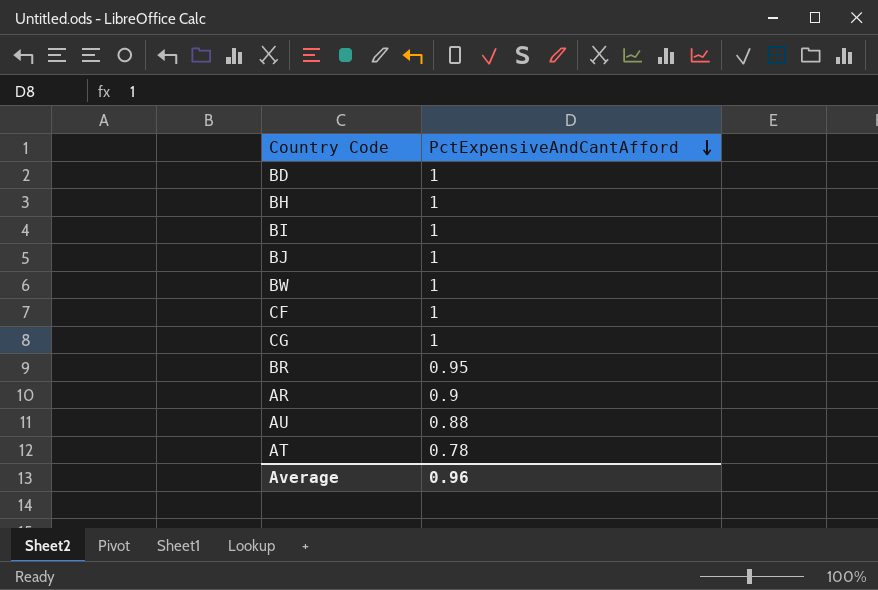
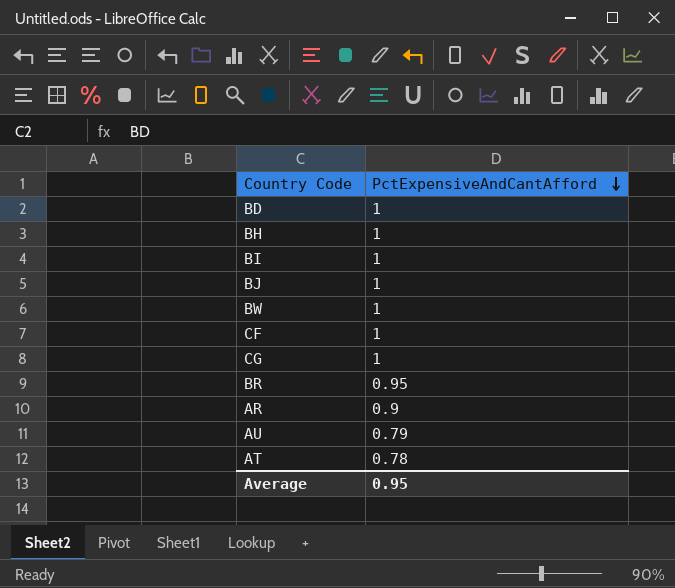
AU | PctExpensiveAndCantAfford: 0.88 -> 0.79
Average | PctExpensiveAndCantAfford: 0.96 -> 0.95

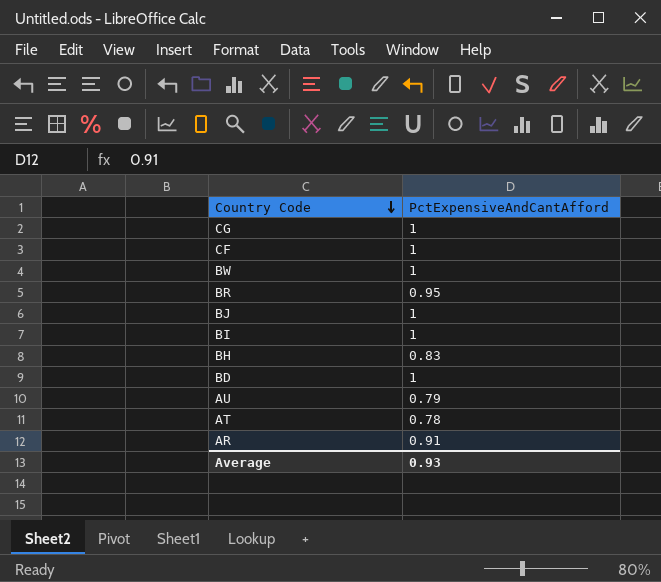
row order: PctExpensiveAndCantAfford descending -> Country Code descending
BH | PctExpensiveAndCantAfford: 1 -> 0.83
AR | PctExpensiveAndCantAfford: 0.9 -> 0.91
Average | PctExpensiveAndCantAfford: 0.95 -> 0.93

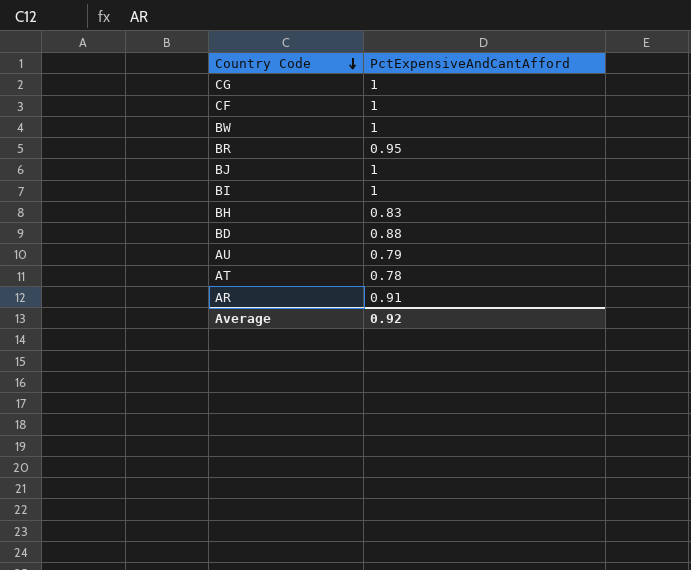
BD | PctExpensiveAndCantAfford: 1 -> 0.88
Average | PctExpensiveAndCantAfford: 0.93 -> 0.92

